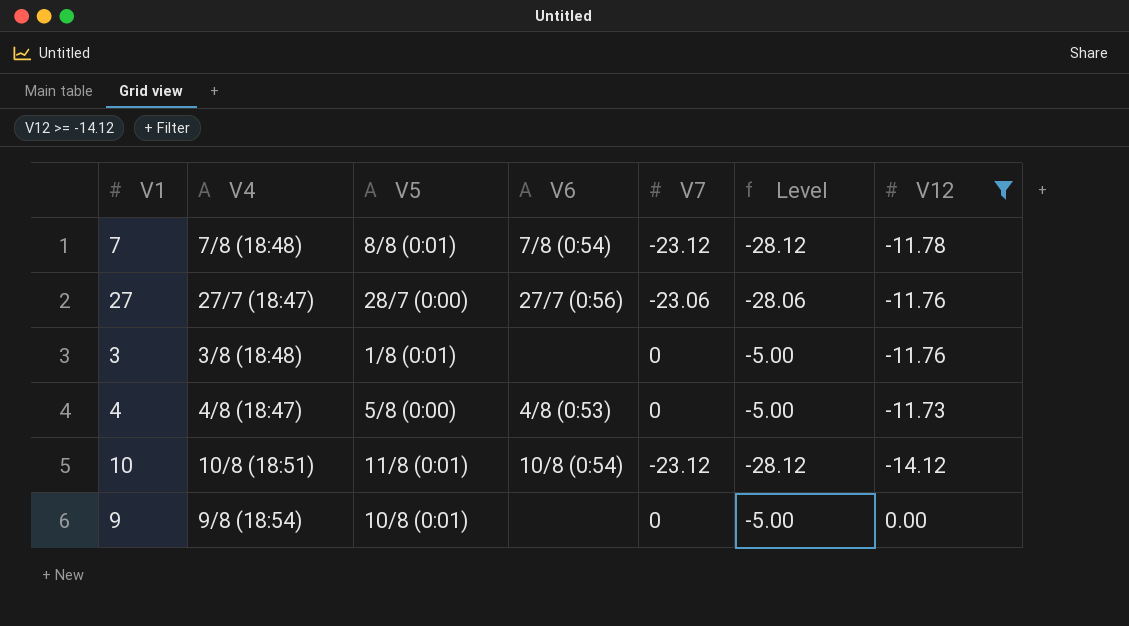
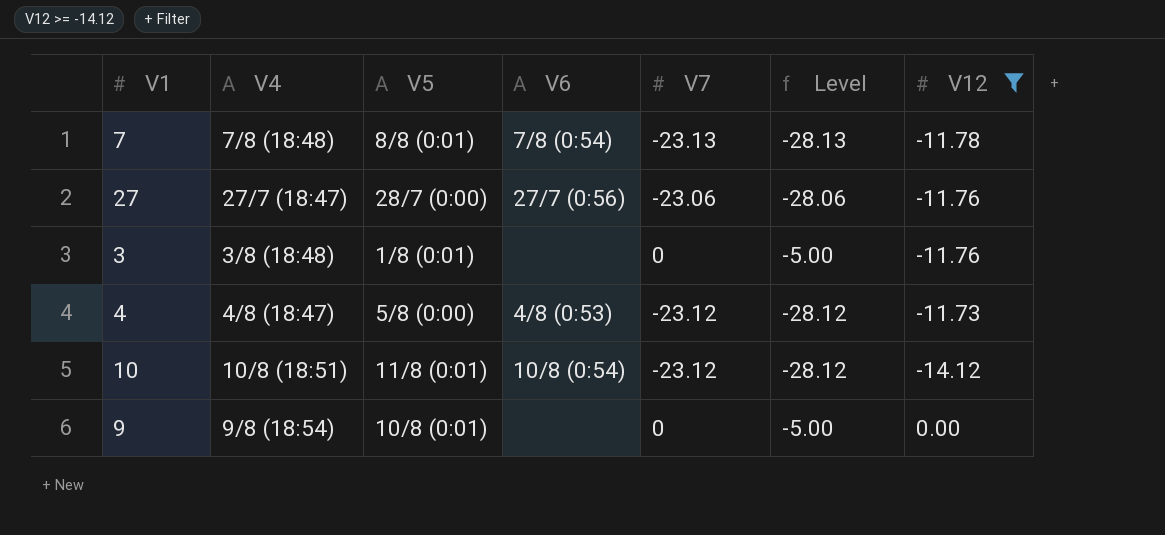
7 | V7: -23.12 -> -23.13
7 | Level: -28.12 -> -28.13
4 | V7: 0 -> -23.12
4 | Level: -5.00 -> -28.12

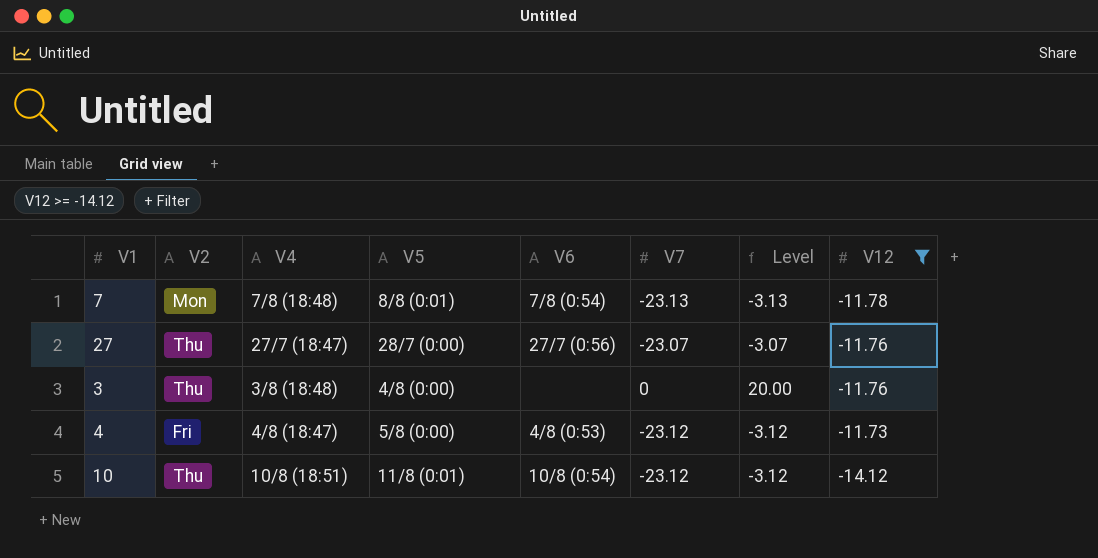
column V2 | position: none -> 2
column Level | formula: [V7] - 5 -> [V7] + 20
row 9: 9/8 (18:54) | 10/8 (0:01) | none | 0 | -5.00 | 0.00 -> none
27 | V7: -23.06 -> -23.07
3 | V5: 1/8 (0:01) -> 4/8 (0:00)

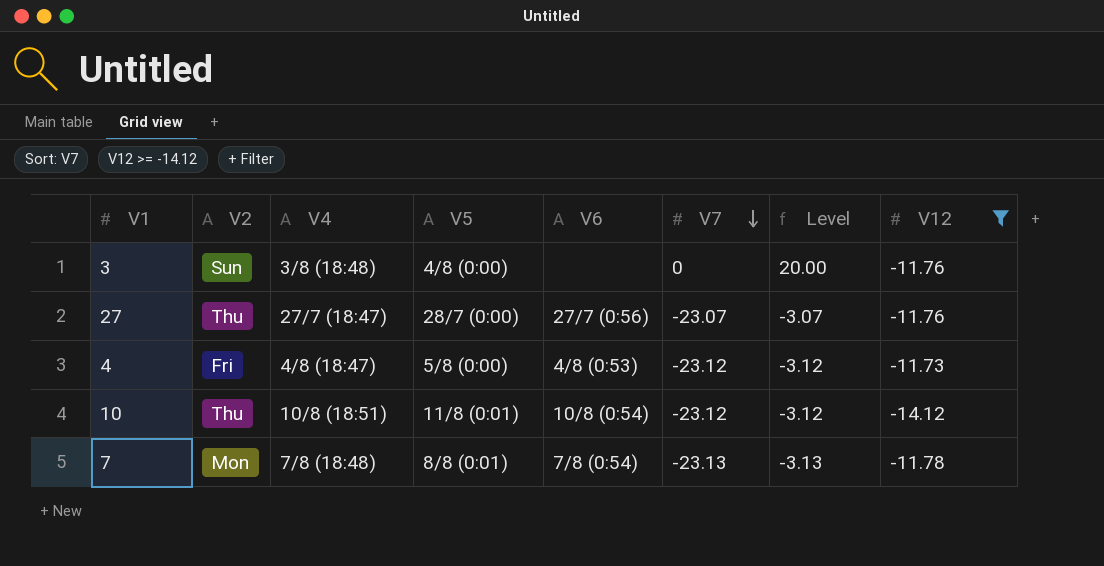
row order: none -> V7 descending
3 | V2: Thu -> Sun

